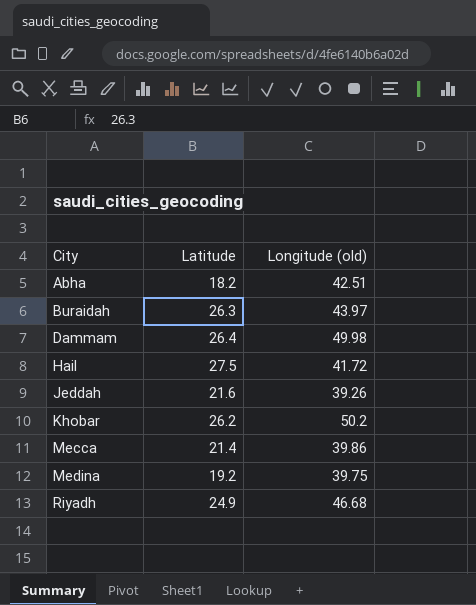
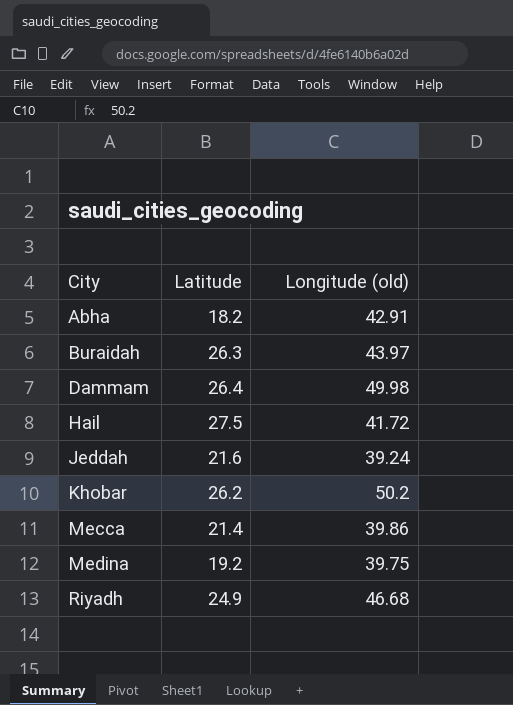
Abha | Longitude (old): 42.51 -> 42.91
Jeddah | Longitude (old): 39.26 -> 39.24

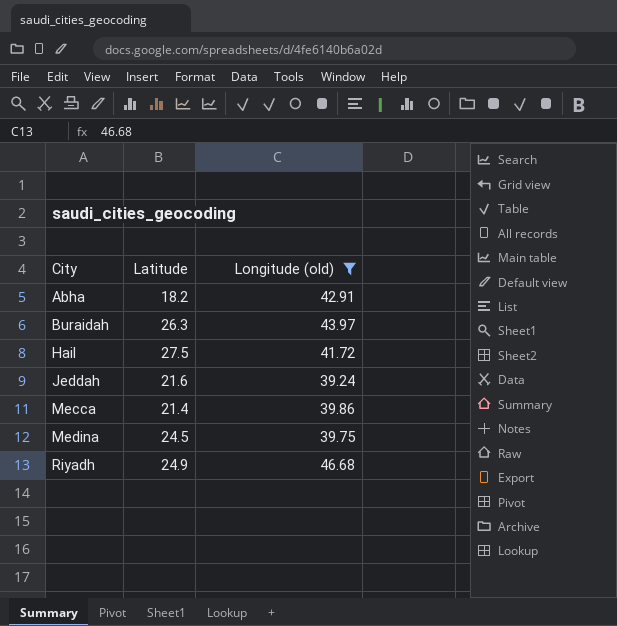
filter: none -> Longitude (old) <= 46.68
Medina | Latitude: 19.2 -> 24.5

